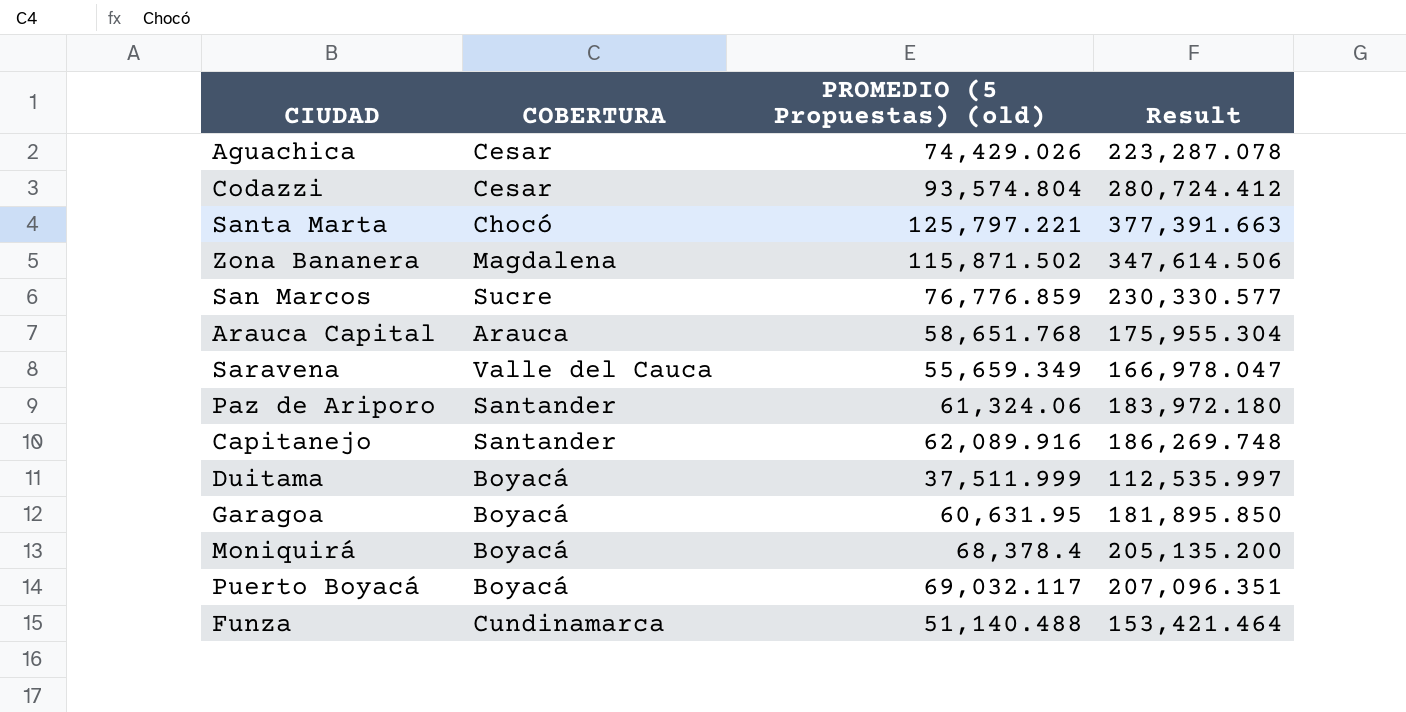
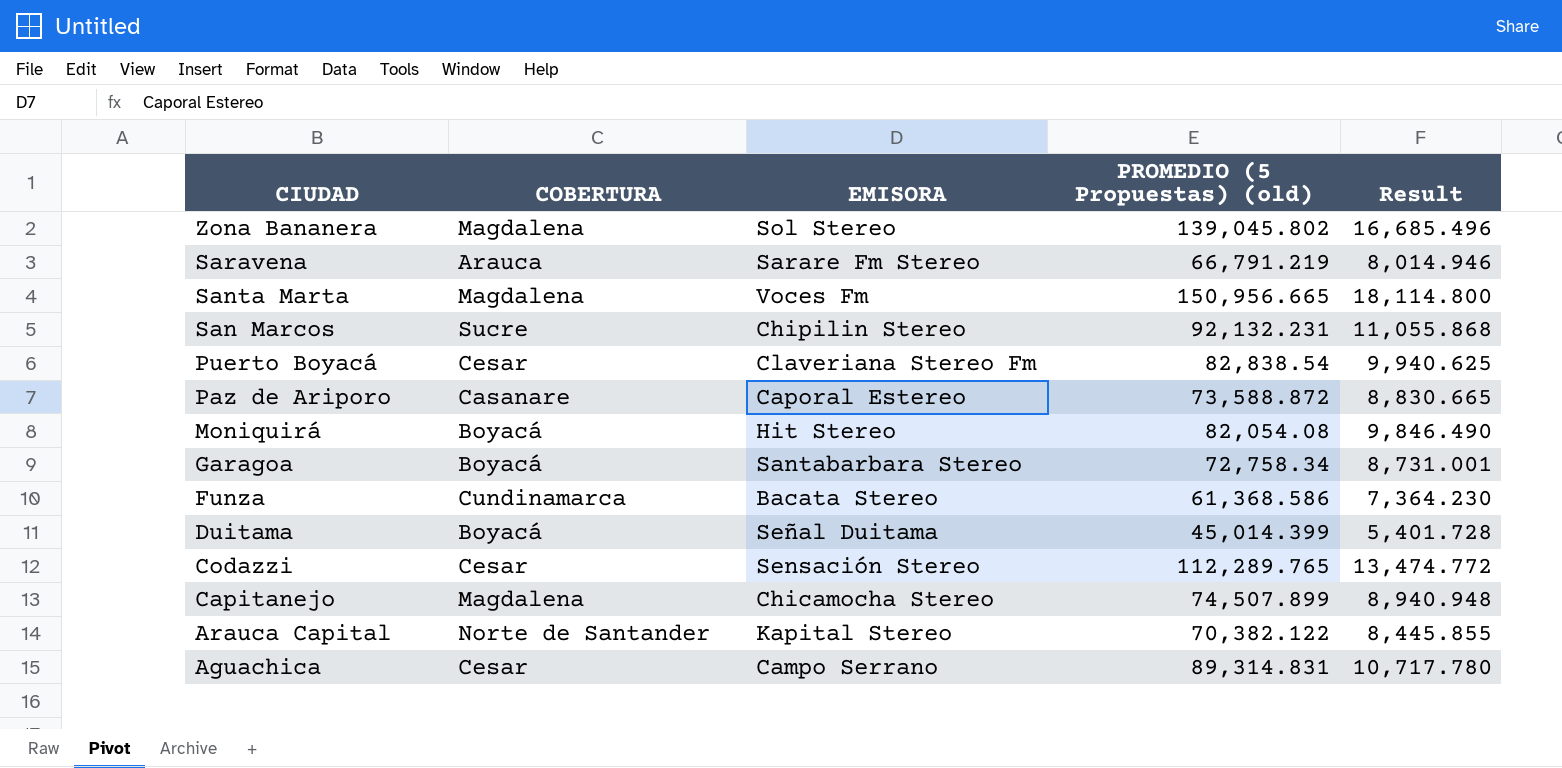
row order: none -> CIUDAD descending
column EMISORA | position: none -> 3
column Result | formula: [PROMEDIO (5 Propuestas) (old)] * 3 -> [PROMEDIO (5 Propuestas) (old)] * 0.12
Zona Bananera | PROMEDIO (5 Propuestas) (old): 115,871.502 -> 139,045.802
Saravena | COBERTURA: Valle del Cauca -> Arauca
Saravena | PROMEDIO (5 Propuestas) (old): 55,659.349 -> 66,791.219
Santa Marta | COBERTURA: Chocó -> Magdalena
Santa Marta | PROMEDIO (5 Propuestas) (old): 125,797.221 -> 150,956.665
San Marcos | PROMEDIO (5 Propuestas) (old): 76,776.859 -> 92,132.231
Puerto Boyacá | COBERTURA: Boyacá -> Cesar
Puerto Boyacá | PROMEDIO (5 Propuestas) (old): 69,032.117 -> 82,838.54
Paz de Ariporo | COBERTURA: Santander -> Casanare
Paz de Ariporo | PROMEDIO (5 Propuestas) (old): 61,324.06 -> 73,588.872
Moniquirá | PROMEDIO (5 Propuestas) (old): 68,378.4 -> 82,054.08
Garagoa | PROMEDIO (5 Propuestas) (old): 60,631.95 -> 72,758.34
Funza | PROMEDIO (5 Propuestas) (old): 51,140.488 -> 61,368.586
Duitama | PROMEDIO (5 Propuestas) (old): 37,511.999 -> 45,014.399
Codazzi | PROMEDIO (5 Propuestas) (old): 93,574.804 -> 112,289.765
Capitanejo | COBERTURA: Santander -> Magdalena
Capitanejo | PROMEDIO (5 Propuestas) (old): 62,089.916 -> 74,507.899
Arauca Capital | COBERTURA: Arauca -> Norte de Santander
Arauca Capital | PROMEDIO (5 Propuestas) (old): 58,651.768 -> 70,382.122
Aguachica | PROMEDIO (5 Propuestas) (old): 74,429.026 -> 89,314.831

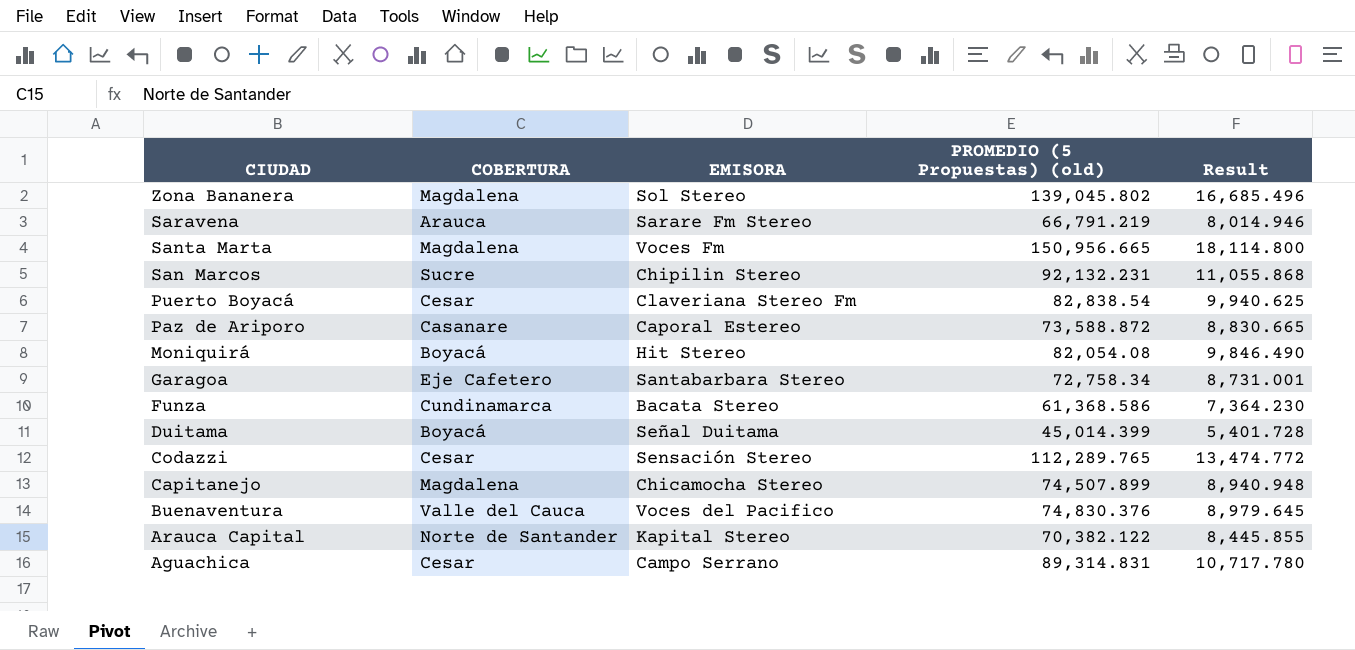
Garagoa | COBERTURA: Boyacá -> Eje Cafetero
row Buenaventura: none -> Valle del Cauca | Voces del Pacifico | 74,830.376 | 8,979.645

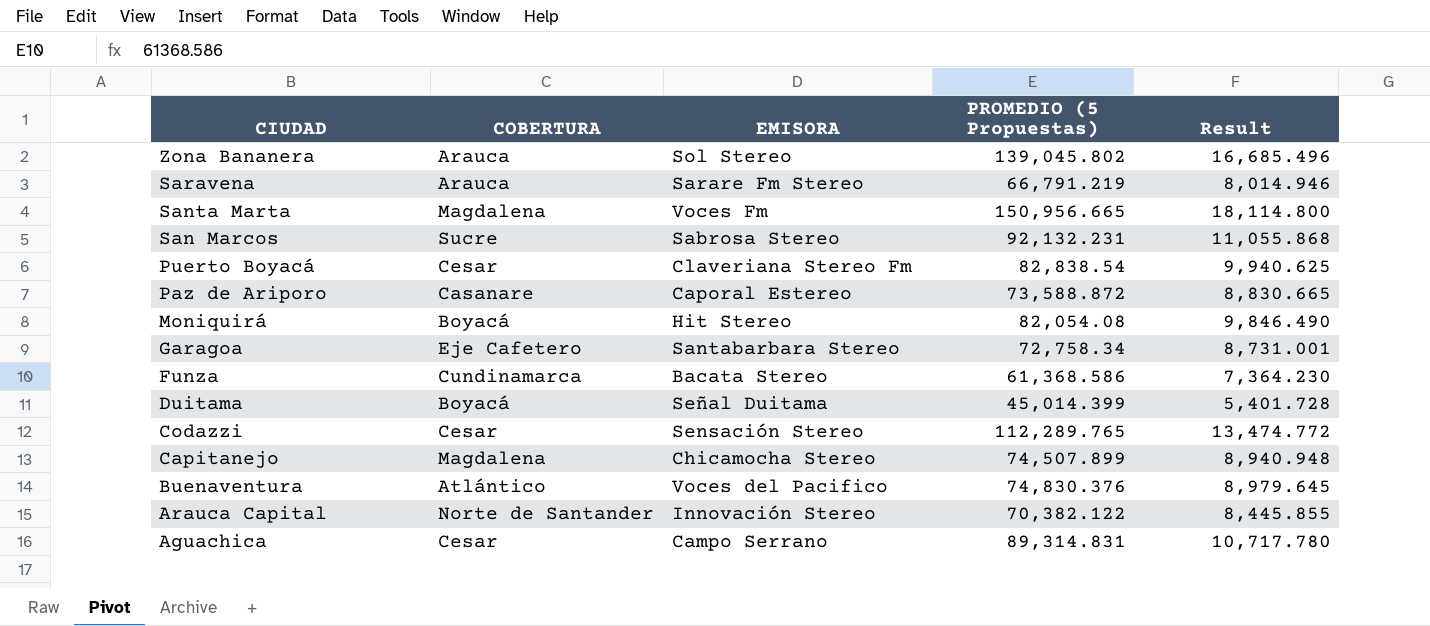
column name: PROMEDIO (5 Propuestas) (old) -> PROMEDIO (5 Propuestas)
Zona Bananera | COBERTURA: Magdalena -> Arauca
San Marcos | EMISORA: Chipilin Stereo -> Sabrosa Stereo
Buenaventura | COBERTURA: Valle del Cauca -> Atlántico
Arauca Capital | EMISORA: Kapital Stereo -> Innovación Stereo

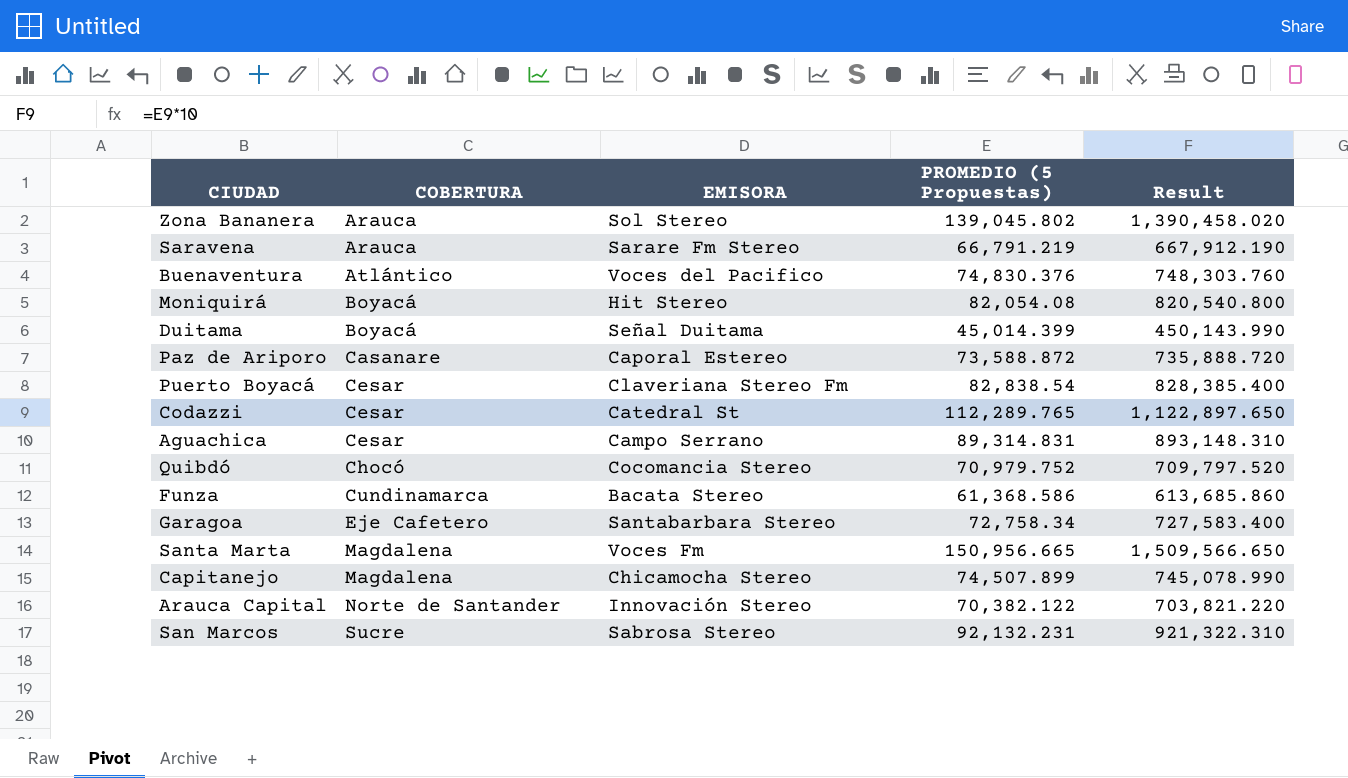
row order: CIUDAD descending -> COBERTURA ascending
column Result | formula: [PROMEDIO (5 Propuestas)] * 0.12 -> [PROMEDIO (5 Propuestas)] * 10
Codazzi | EMISORA: Sensación Stereo -> Catedral St
row Quibdó: none -> Chocó | Cocomancia Stereo | 70,979.752 | 709,797.520

